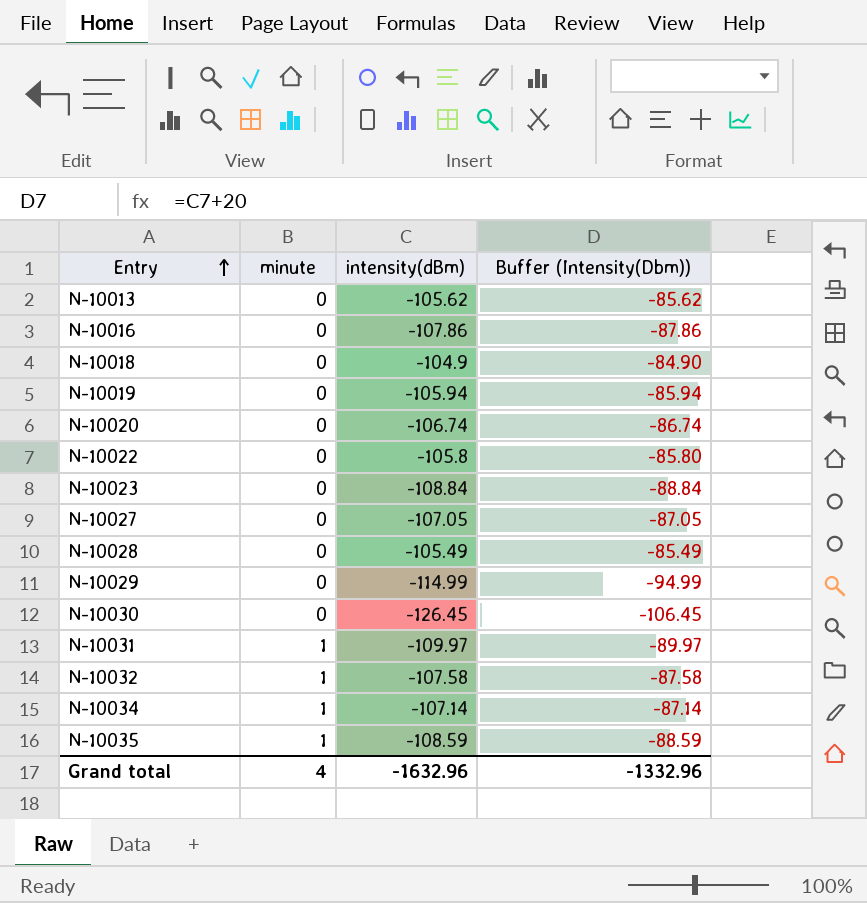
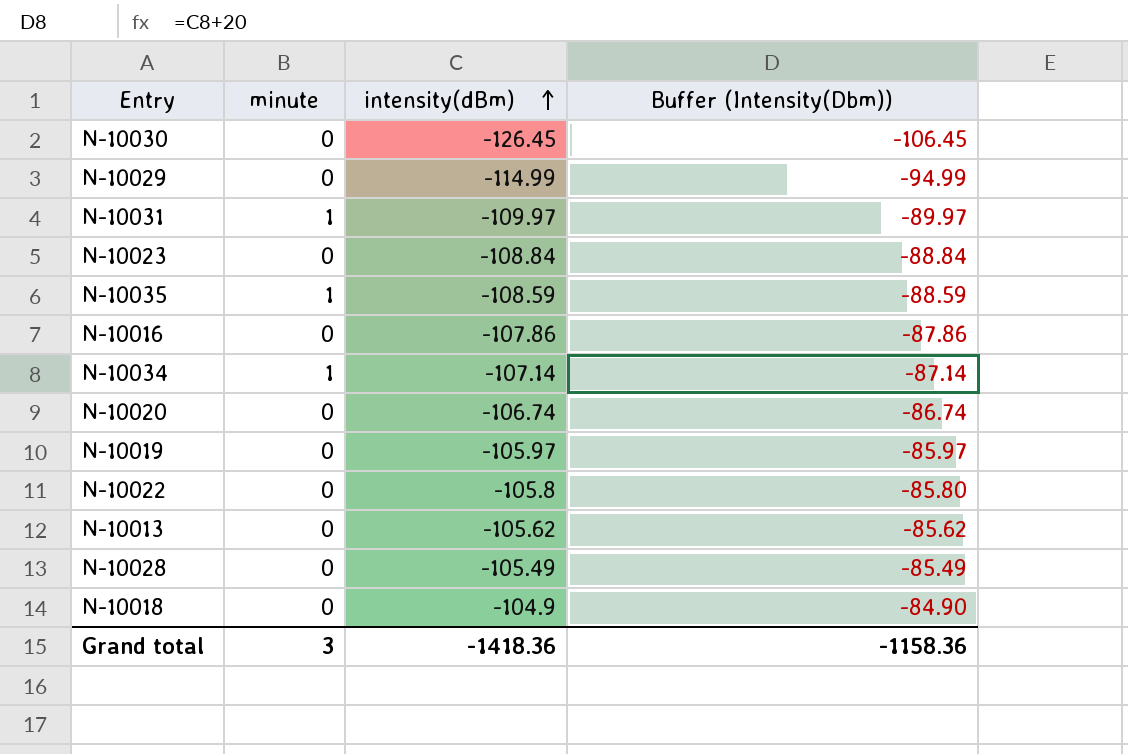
row order: Entry ascending -> intensity(dBm) ascending
row N-10027: 0 | -107.05 | -87.05 -> none
row N-10032: 1 | -107.58 | -87.58 -> none
N-10019 | intensity(dBm): -105.94 -> -105.97
N-10019 | Buffer (Intensity(Dbm)): -85.94 -> -85.97
Grand total | minute: 4 -> 3
Grand total | intensity(dBm): -1632.96 -> -1418.36
Grand total | Buffer (Intensity(Dbm)): -1332.96 -> -1158.36

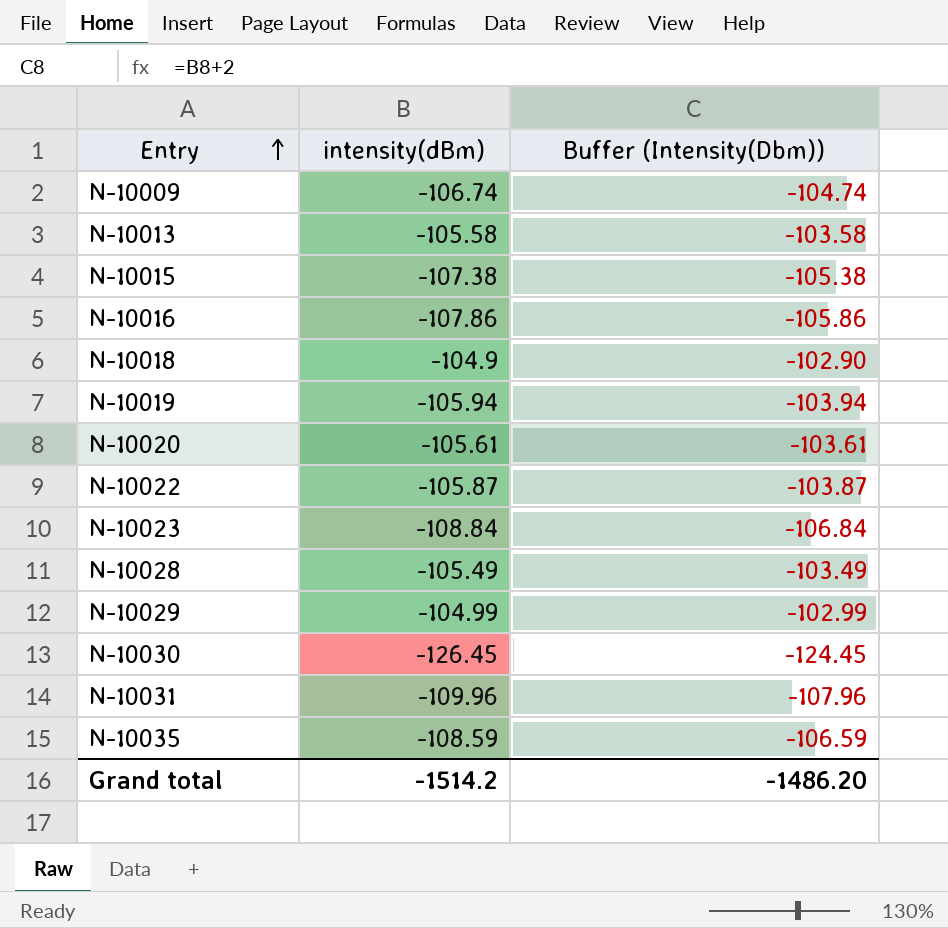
row order: intensity(dBm) ascending -> Entry ascending
column minute | position: 2 -> none
column Buffer (Intensity(Dbm)) | formula: [intensity(dBm)] + 20 -> [intensity(dBm)] + 2
row N-10034: 1 | -107.14 | -87.14 -> none
row N-10009: none -> -106.74 | -104.74
N-10013 | intensity(dBm): -105.62 -> -105.58
row N-10015: none -> -107.38 | -105.38
N-10019 | intensity(dBm): -105.97 -> -105.94
N-10020 | intensity(dBm): -106.74 -> -105.61
N-10022 | intensity(dBm): -105.8 -> -105.87
N-10029 | intensity(dBm): -114.99 -> -104.99
N-10031 | intensity(dBm): -109.97 -> -109.96
Grand total | intensity(dBm): -1418.36 -> -1514.2
Grand total | Buffer (Intensity(Dbm)): -1158.36 -> -1486.20

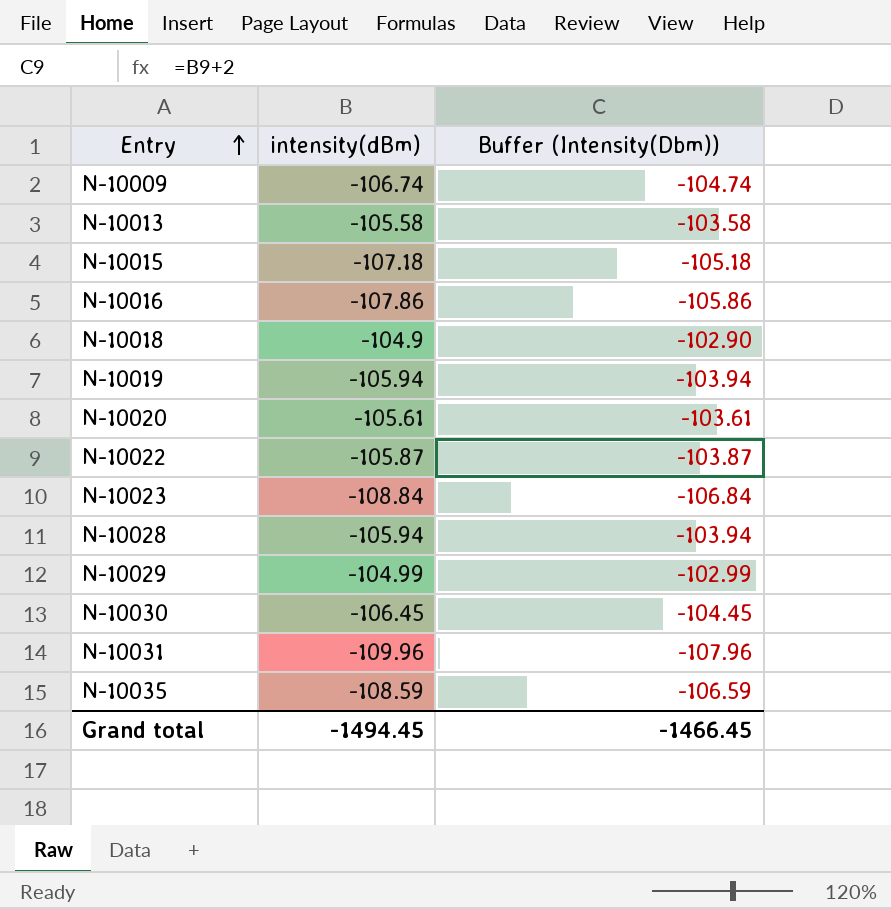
N-10015 | intensity(dBm): -107.38 -> -107.18
N-10015 | Buffer (Intensity(Dbm)): -105.38 -> -105.18
N-10028 | intensity(dBm): -105.49 -> -105.94
N-10028 | Buffer (Intensity(Dbm)): -103.49 -> -103.94
N-10030 | intensity(dBm): -126.45 -> -106.45
N-10030 | Buffer (Intensity(Dbm)): -124.45 -> -104.45
Grand total | intensity(dBm): -1514.2 -> -1494.45
Grand total | Buffer (Intensity(Dbm)): -1486.20 -> -1466.45

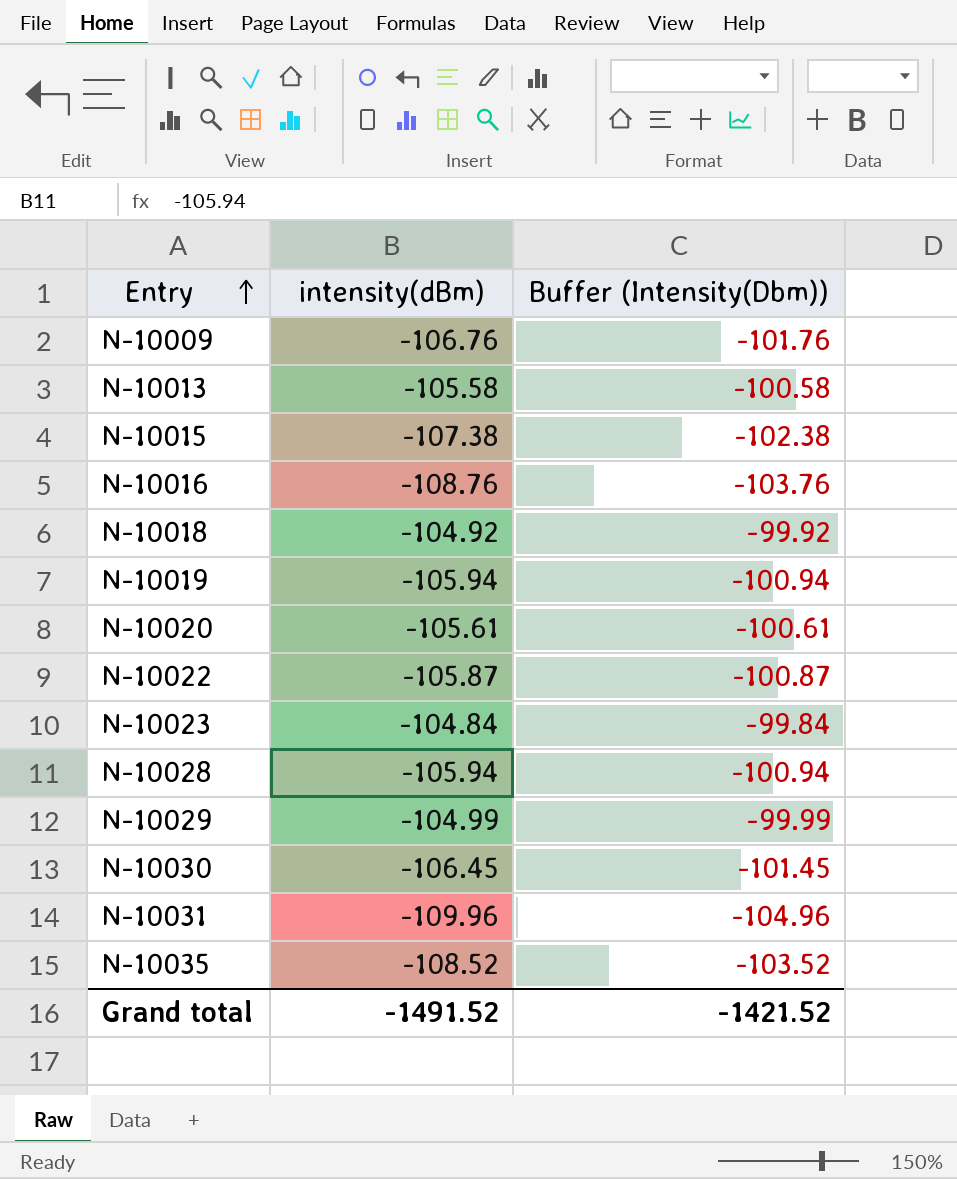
column Buffer (Intensity(Dbm)) | formula: [intensity(dBm)] + 2 -> [intensity(dBm)] + 5
N-10009 | intensity(dBm): -106.74 -> -106.76
N-10015 | intensity(dBm): -107.18 -> -107.38
N-10016 | intensity(dBm): -107.86 -> -108.76
N-10018 | intensity(dBm): -104.9 -> -104.92
N-10023 | intensity(dBm): -108.84 -> -104.84
N-10035 | intensity(dBm): -108.59 -> -108.52
Grand total | intensity(dBm): -1494.45 -> -1491.52
Grand total | Buffer (Intensity(Dbm)): -1466.45 -> -1421.52

